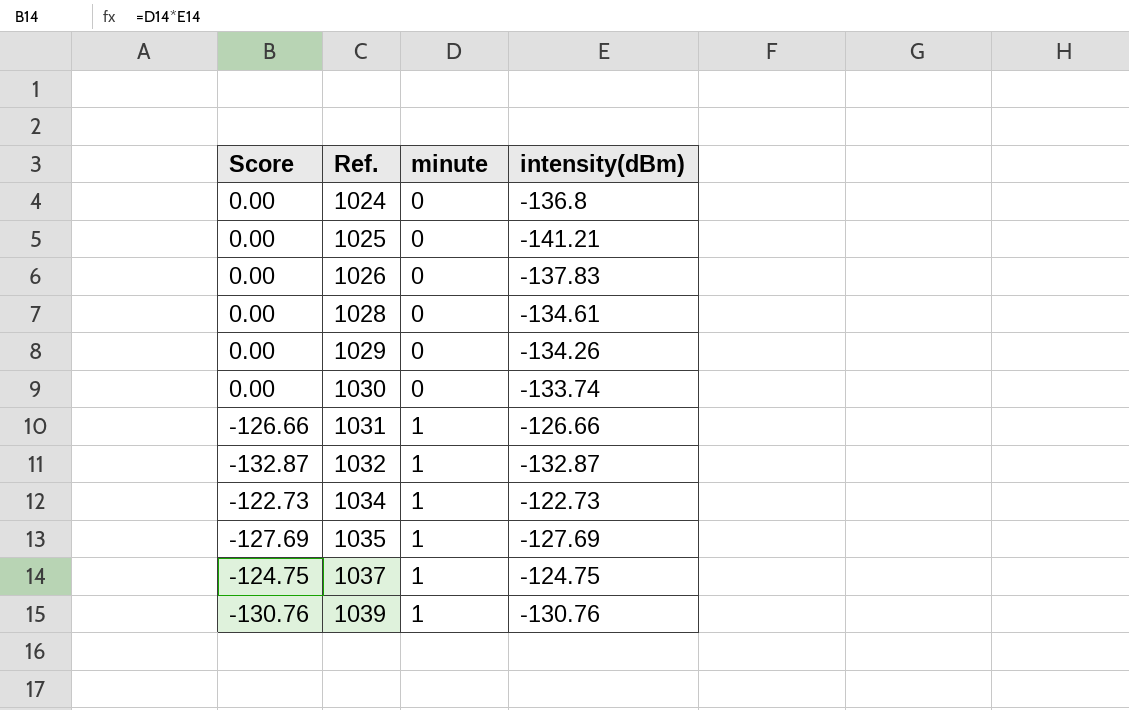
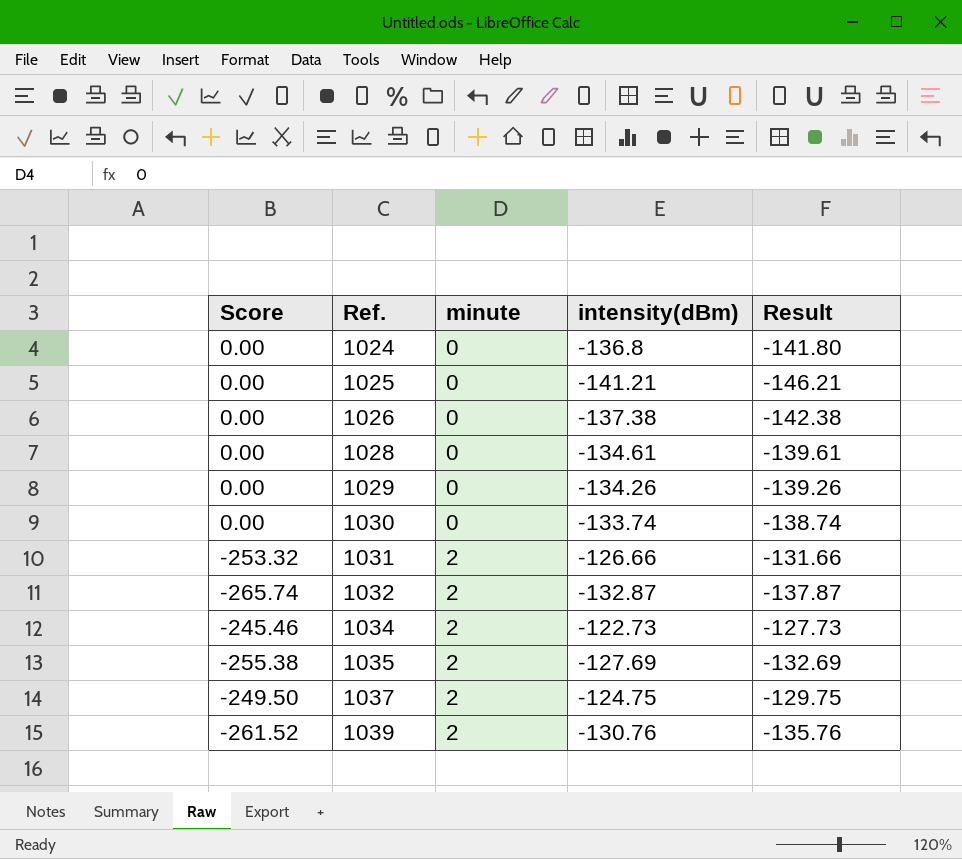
column Result | formula: none -> [intensity(dBm)] - 5
1026 | intensity(dBm): -137.83 -> -137.38
1031 | Score: -126.66 -> -253.32
1031 | minute: 1 -> 2
1032 | Score: -132.87 -> -265.74
1032 | minute: 1 -> 2
1034 | Score: -122.73 -> -245.46
1034 | minute: 1 -> 2
1035 | Score: -127.69 -> -255.38
1035 | minute: 1 -> 2
1037 | Score: -124.75 -> -249.50
1037 | minute: 1 -> 2
1039 | Score: -130.76 -> -261.52
1039 | minute: 1 -> 2

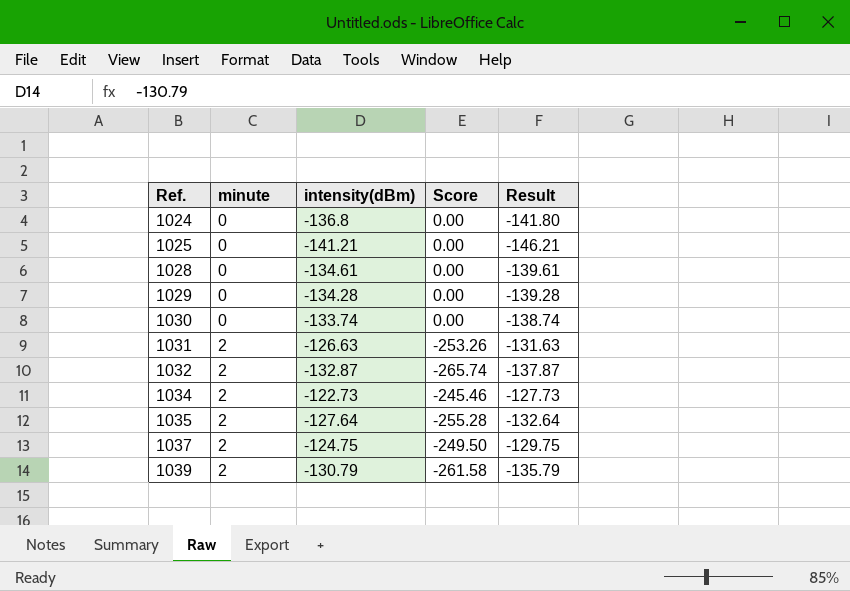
column Score | position: 1 -> 4
row 1026: 0.00 | 0 | -137.38 | -142.38 -> none
1029 | intensity(dBm): -134.26 -> -134.28
1029 | Result: -139.26 -> -139.28
1031 | intensity(dBm): -126.66 -> -126.63
1031 | Score: -253.32 -> -253.26
1031 | Result: -131.66 -> -131.63
1035 | intensity(dBm): -127.69 -> -127.64
1035 | Score: -255.38 -> -255.28
1035 | Result: -132.69 -> -132.64
1039 | intensity(dBm): -130.76 -> -130.79
1039 | Score: -261.52 -> -261.58
1039 | Result: -135.76 -> -135.79

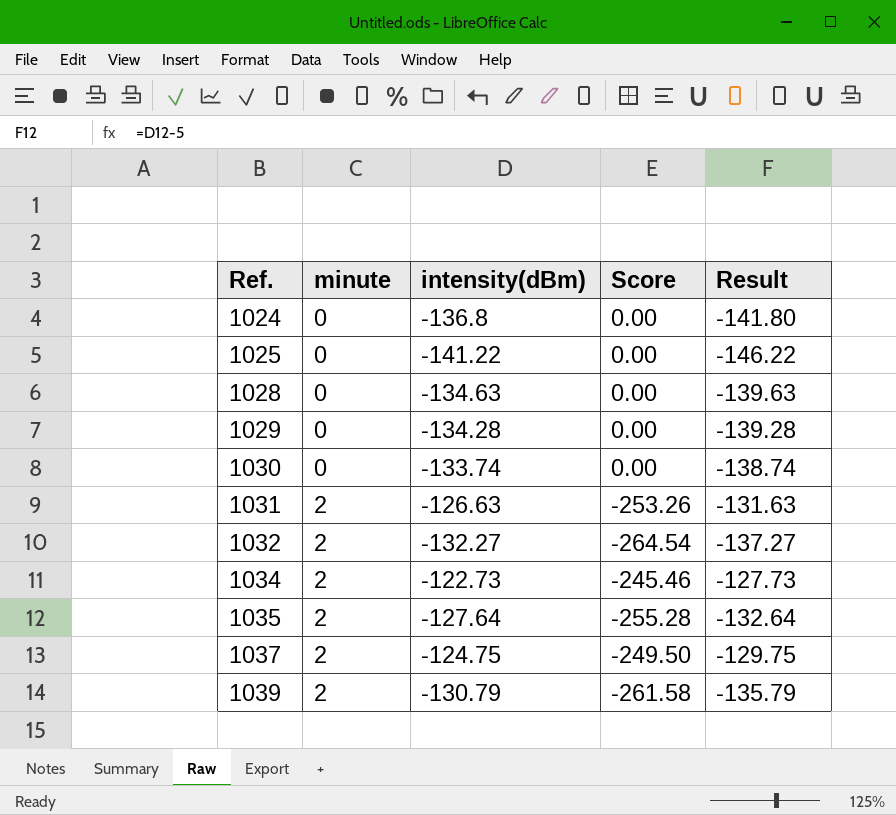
1025 | intensity(dBm): -141.21 -> -141.22
1025 | Result: -146.21 -> -146.22
1028 | intensity(dBm): -134.61 -> -134.63
1028 | Result: -139.61 -> -139.63
1032 | intensity(dBm): -132.87 -> -132.27
1032 | Score: -265.74 -> -264.54
1032 | Result: -137.87 -> -137.27

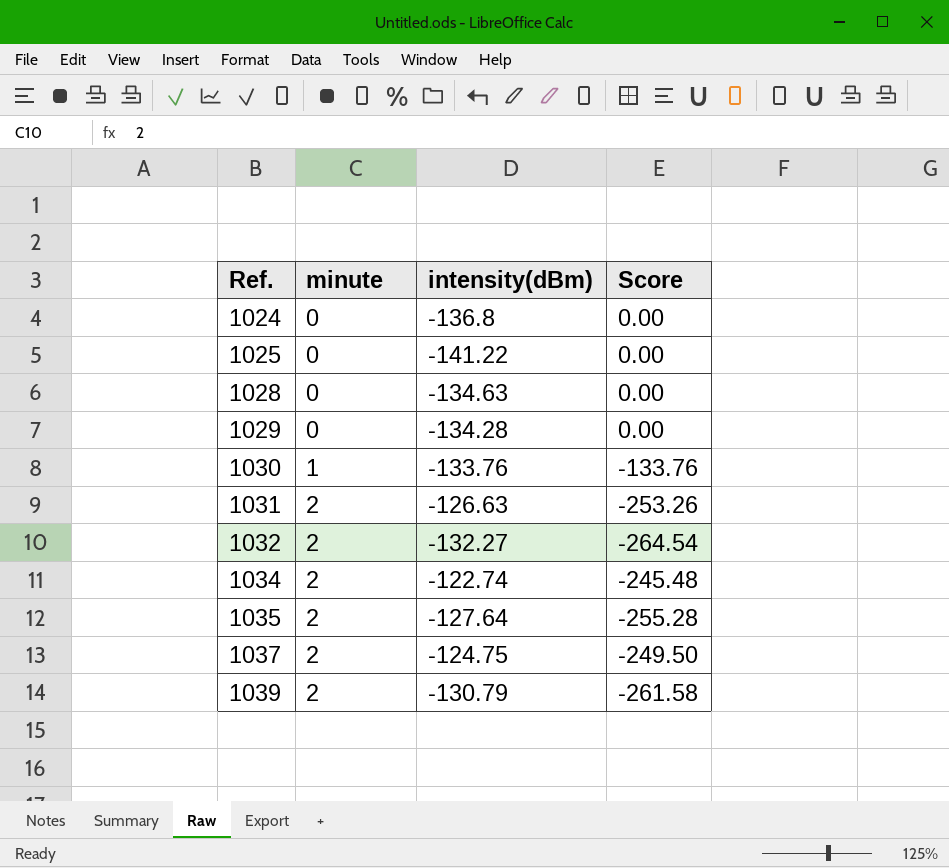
column Result | formula: [intensity(dBm)] - 5 -> none
1030 | minute: 0 -> 1
1030 | intensity(dBm): -133.74 -> -133.76
1030 | Score: 0.00 -> -133.76
1034 | intensity(dBm): -122.73 -> -122.74
1034 | Score: -245.46 -> -245.48

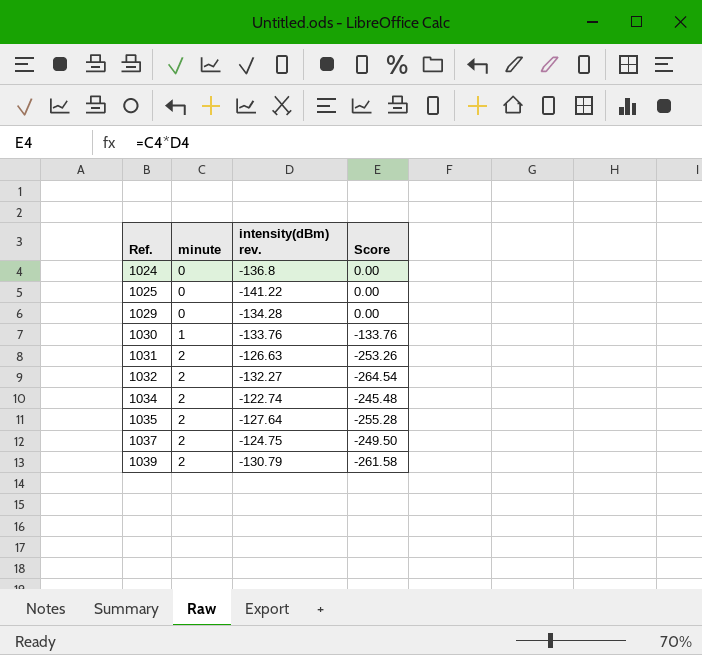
column name: intensity(dBm) -> intensity(dBm) rev.
row 1028: 0 | -134.63 | 0.00 -> none

